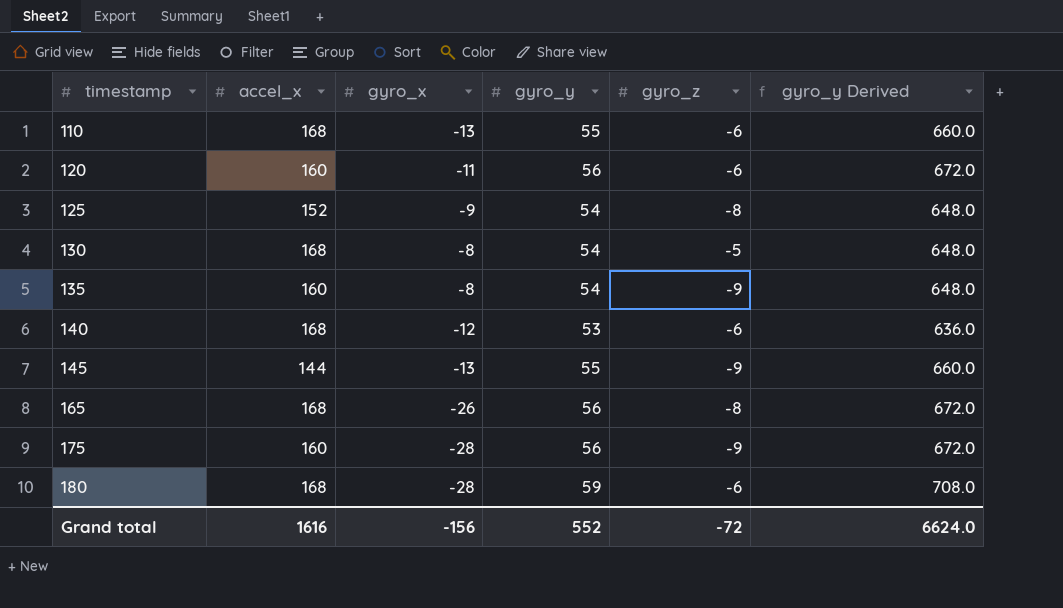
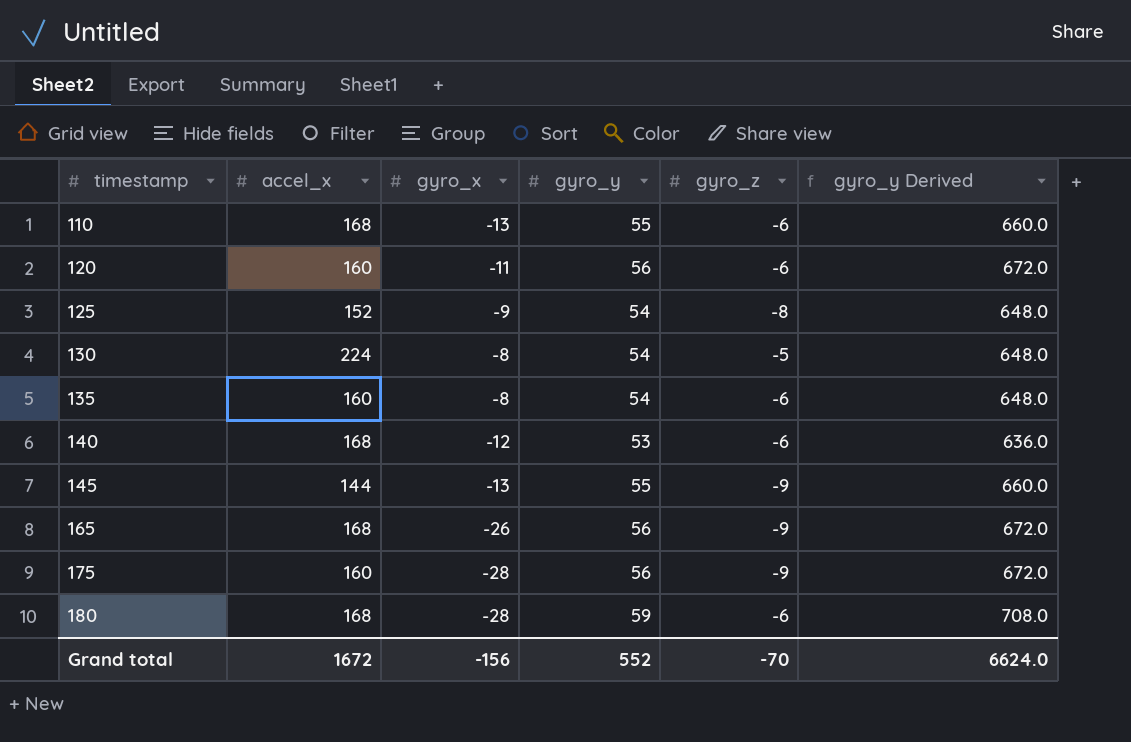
130 | accel_x: 168 -> 224
135 | gyro_z: -9 -> -6
165 | gyro_z: -8 -> -9
Grand total | accel_x: 1616 -> 1672
Grand total | gyro_z: -72 -> -70

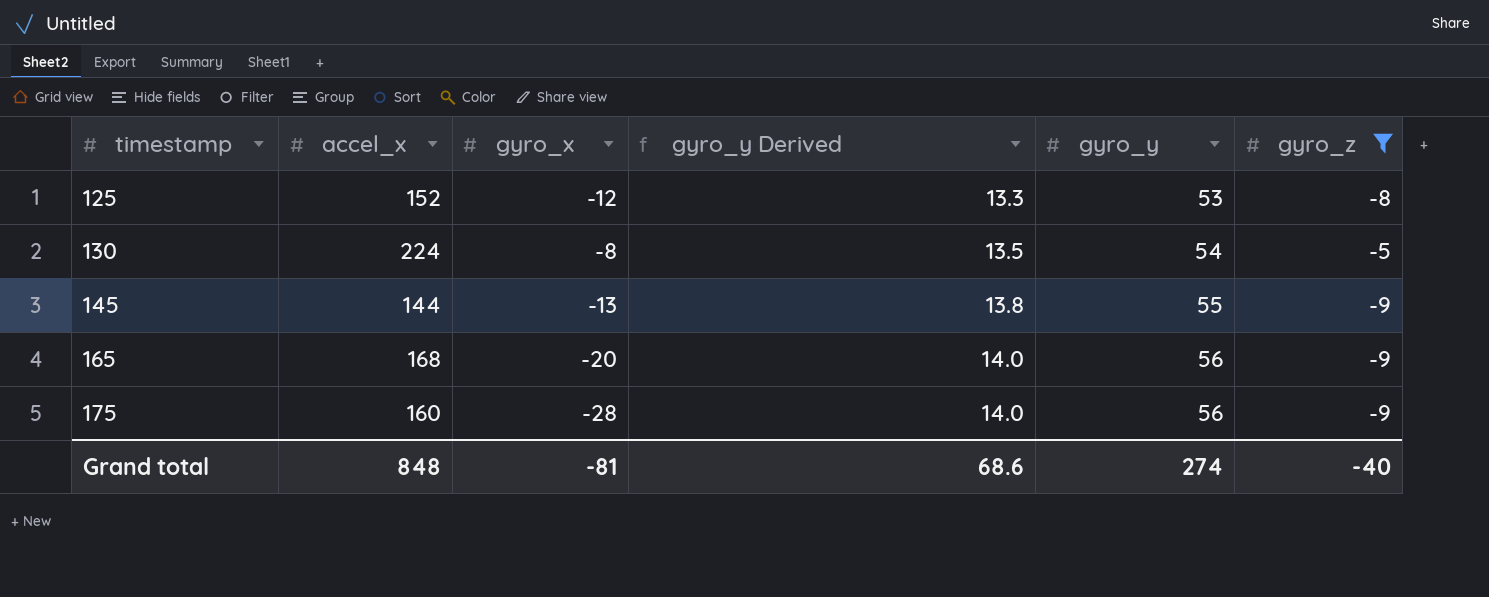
filter: none -> gyro_z != -6
column gyro_y Derived | formula: [gyro_y] * 12 -> [gyro_y] * 0.25
column gyro_y Derived | position: 6 -> 4
125 | gyro_x: -9 -> -12
125 | gyro_y: 54 -> 53
165 | gyro_x: -26 -> -20
Grand total | accel_x: 1672 -> 848
Grand total | gyro_x: -156 -> -81
Grand total | gyro_y Derived: 6624.0 -> 68.6
Grand total | gyro_y: 552 -> 274
Grand total | gyro_z: -70 -> -40

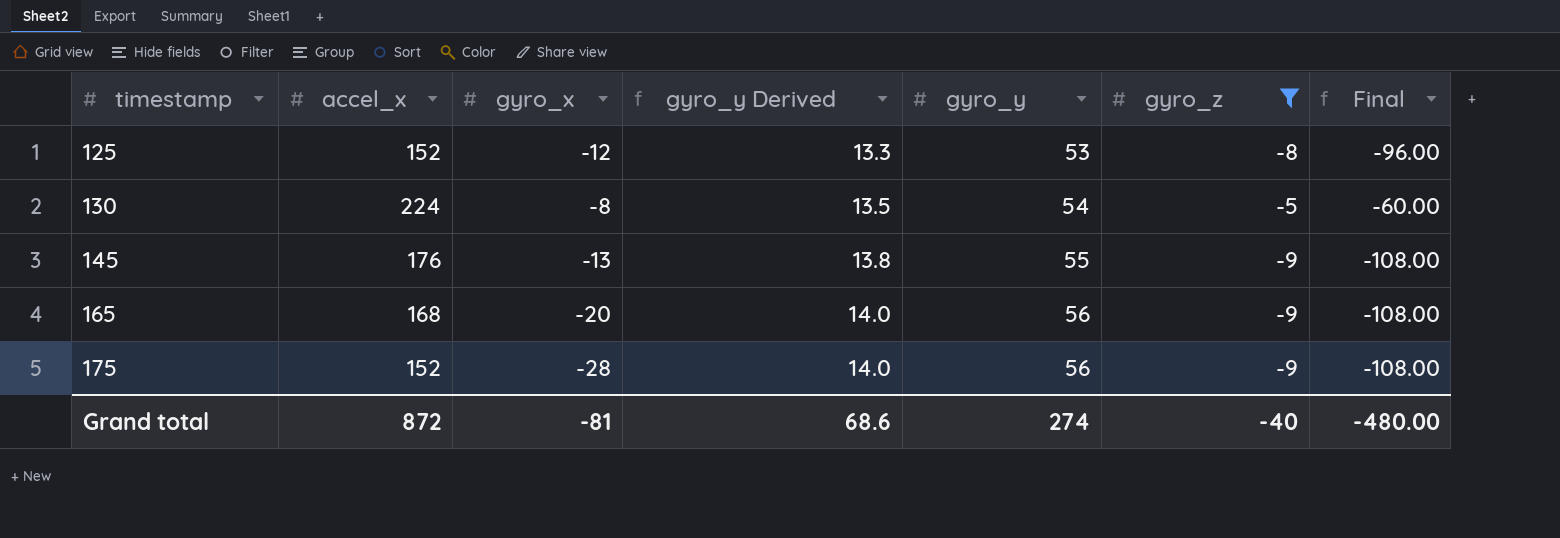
column Final | formula: none -> [gyro_z] * 12
145 | accel_x: 144 -> 176
175 | accel_x: 160 -> 152
Grand total | accel_x: 848 -> 872

